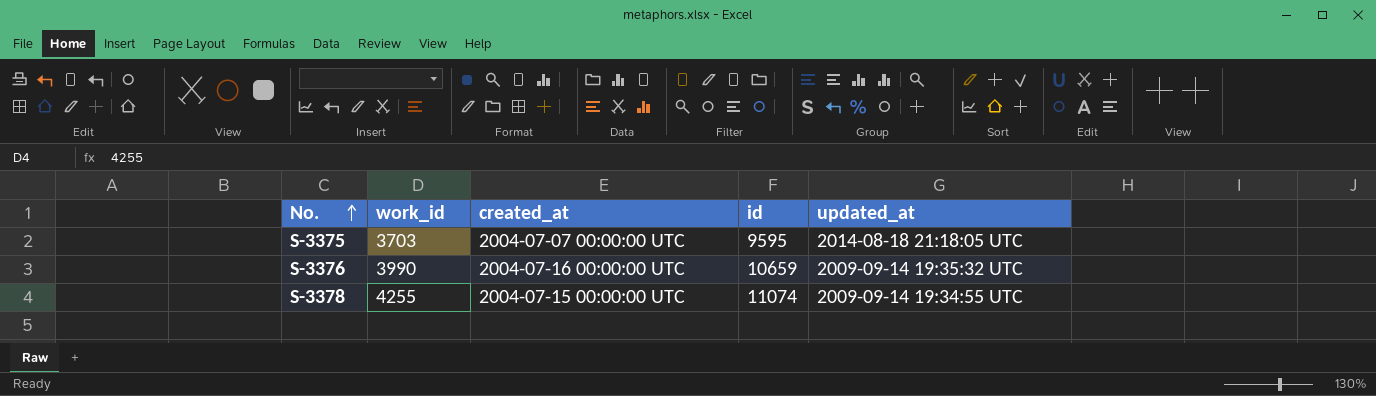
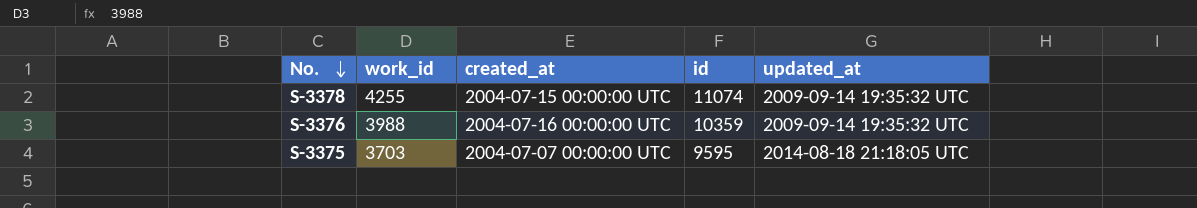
row order: No. ascending -> No. descending
S-3378 | updated_at: 2009-09-14 19:34:55 UTC -> 2009-09-14 19:35:32 UTC
S-3376 | work_id: 3990 -> 3988
S-3376 | id: 10659 -> 10359

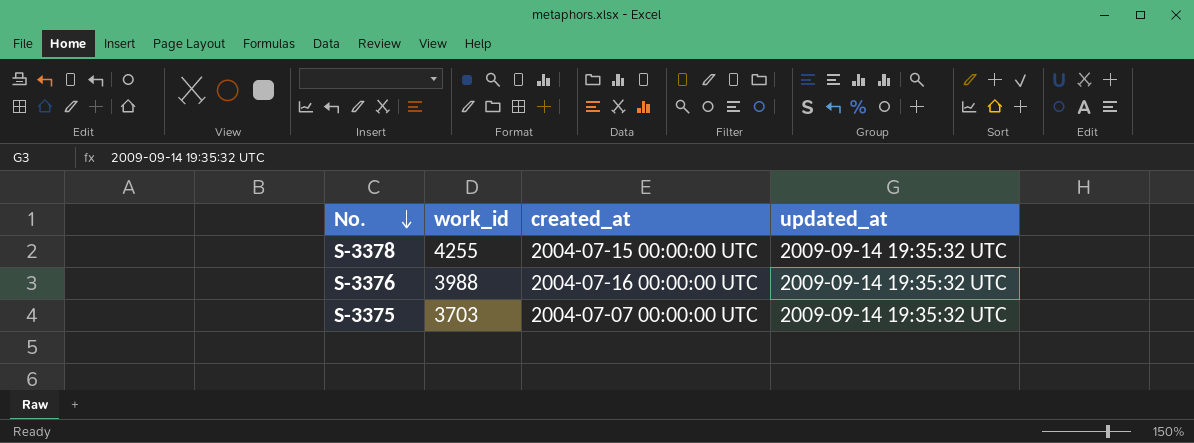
column id | position: 4 -> none
S-3375 | updated_at: 2014-08-18 21:18:05 UTC -> 2009-09-14 19:35:32 UTC

